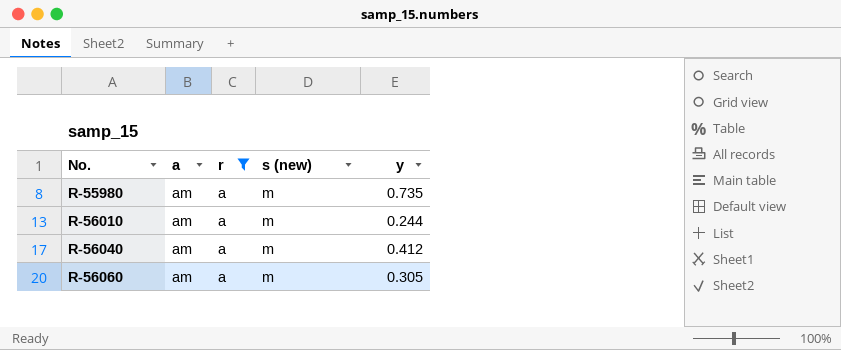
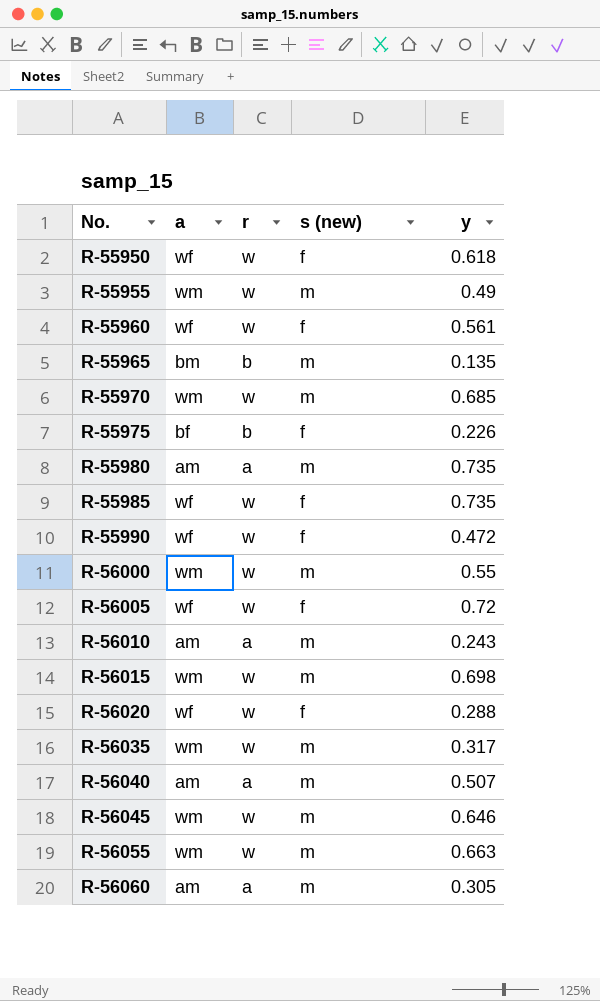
filter: r = a -> none
R-56010 | y: 0.244 -> 0.243
R-56040 | y: 0.412 -> 0.507

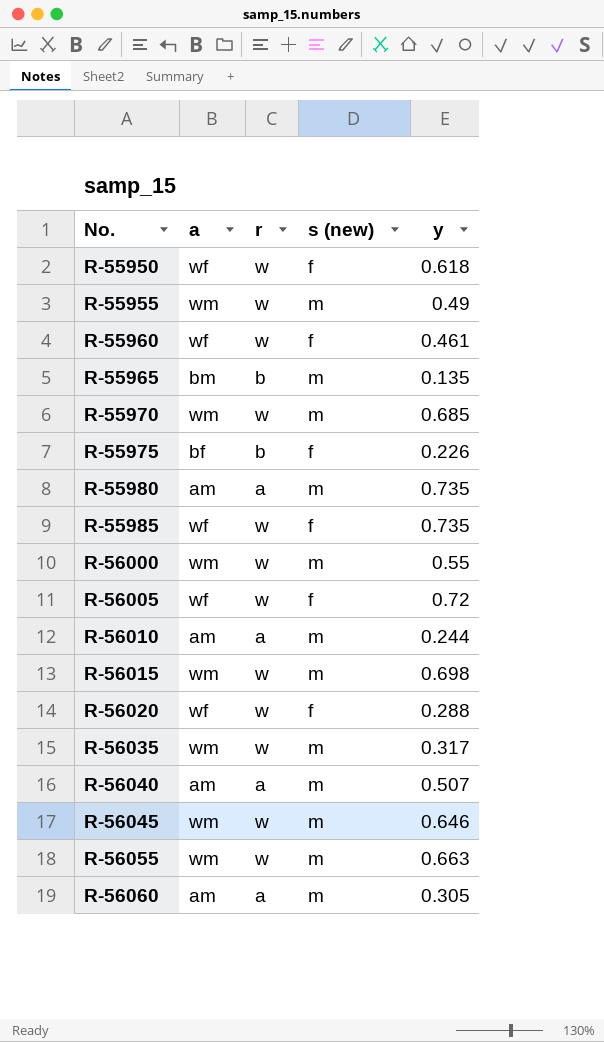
row R-55990: wf | w | f | 0.472 -> none
R-55960 | y: 0.561 -> 0.461
R-56010 | y: 0.243 -> 0.244

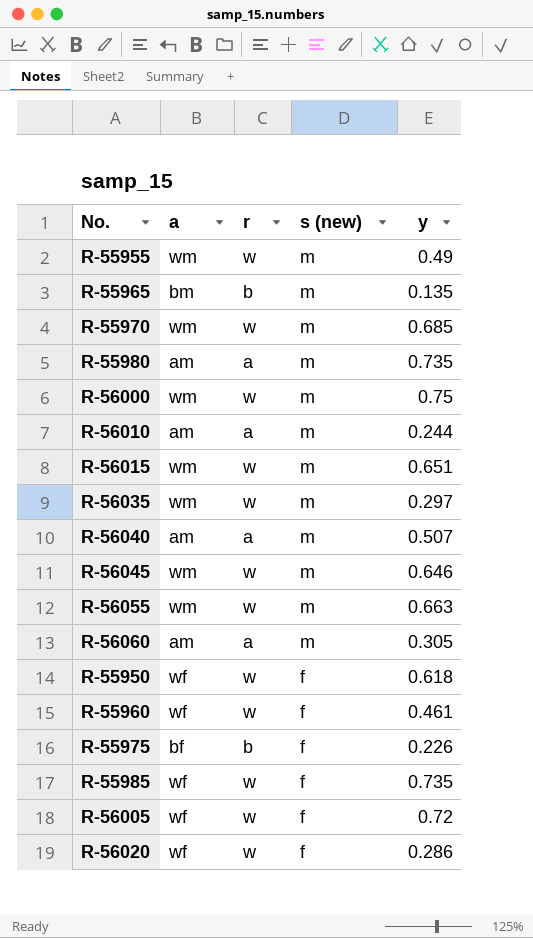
row order: No. ascending -> s (new) descending
R-56000 | y: 0.55 -> 0.75
R-56015 | y: 0.698 -> 0.651
R-56035 | y: 0.317 -> 0.297
R-56020 | y: 0.288 -> 0.286

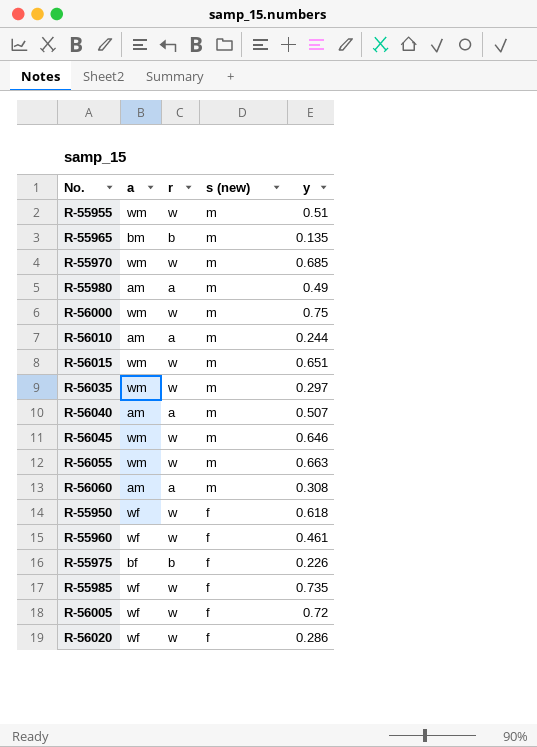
R-55955 | y: 0.49 -> 0.51
R-55980 | y: 0.735 -> 0.49
R-56060 | y: 0.305 -> 0.308

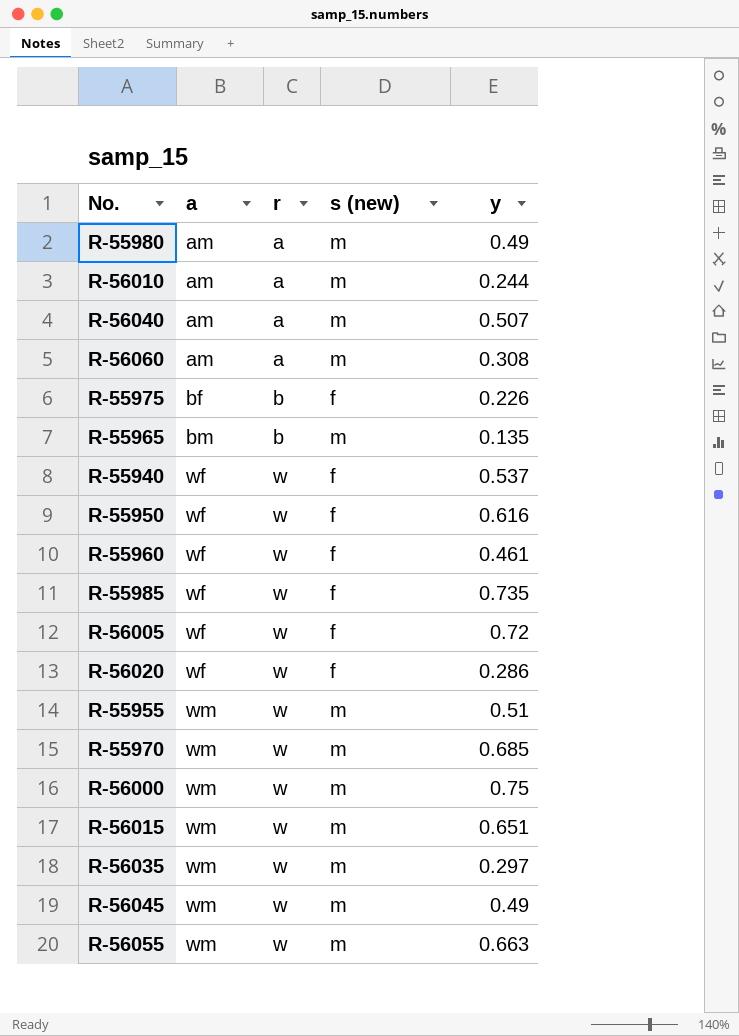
row order: s (new) descending -> a ascending
row R-55940: none -> wf | w | f | 0.537
R-55950 | y: 0.618 -> 0.616
R-56045 | y: 0.646 -> 0.49

